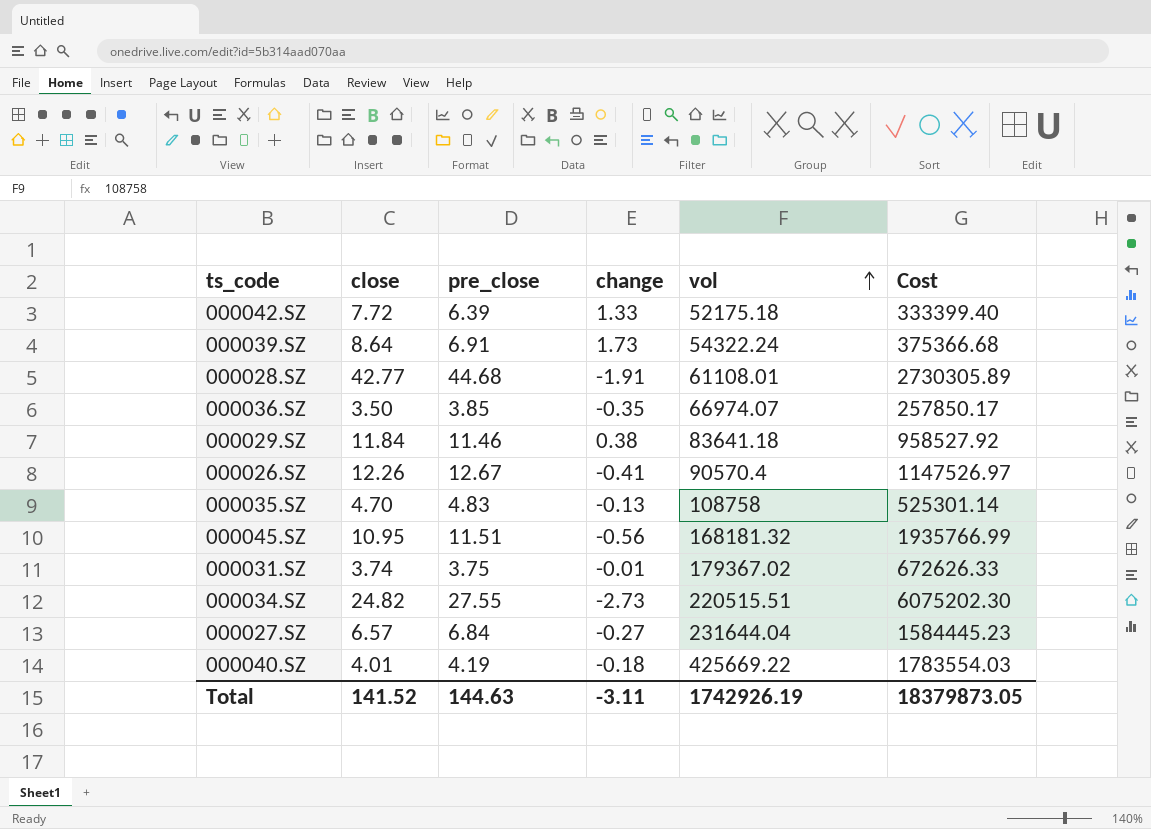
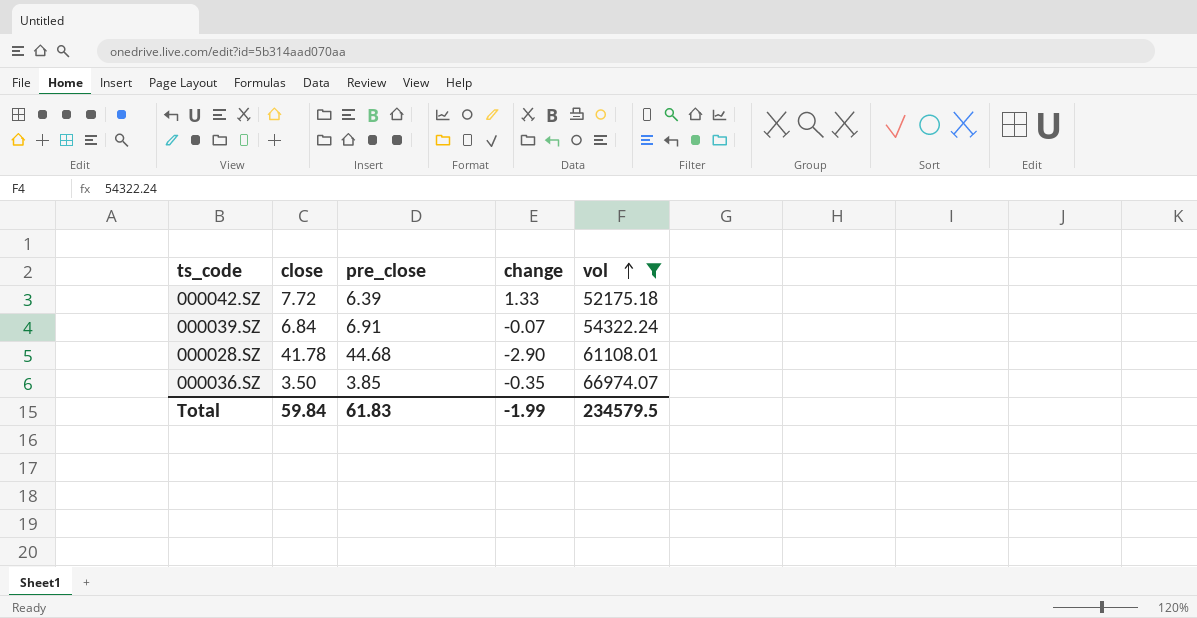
filter: none -> vol <= 66974.07
column Cost | formula: [pre_close] * [vol] -> none
000039.SZ | close: 8.64 -> 6.84
000039.SZ | change: 1.73 -> -0.07
000028.SZ | close: 42.77 -> 41.78
000028.SZ | change: -1.91 -> -2.90
Total | close: 141.52 -> 59.84
Total | pre_close: 144.63 -> 61.83
Total | change: -3.11 -> -1.99
Total | vol: 1742926.19 -> 234579.5

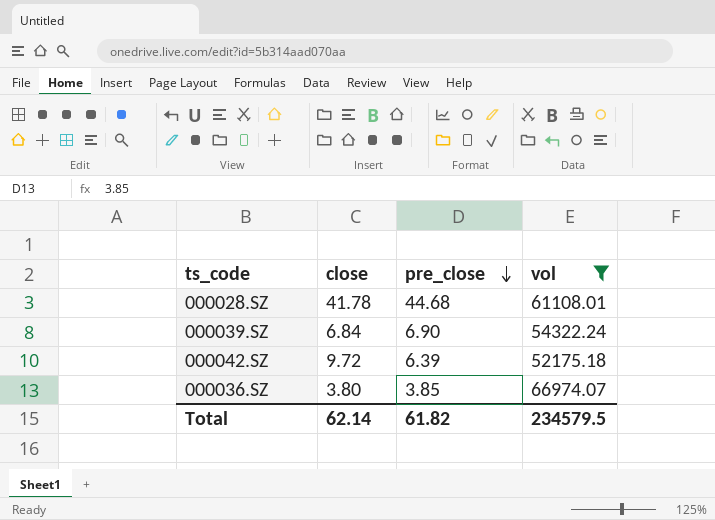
row order: vol ascending -> pre_close descending
column change | formula: [close] - [pre_close] -> none
000039.SZ | pre_close: 6.91 -> 6.90
000042.SZ | close: 7.72 -> 9.72
000036.SZ | close: 3.50 -> 3.80
Total | close: 59.84 -> 62.14
Total | pre_close: 61.83 -> 61.82

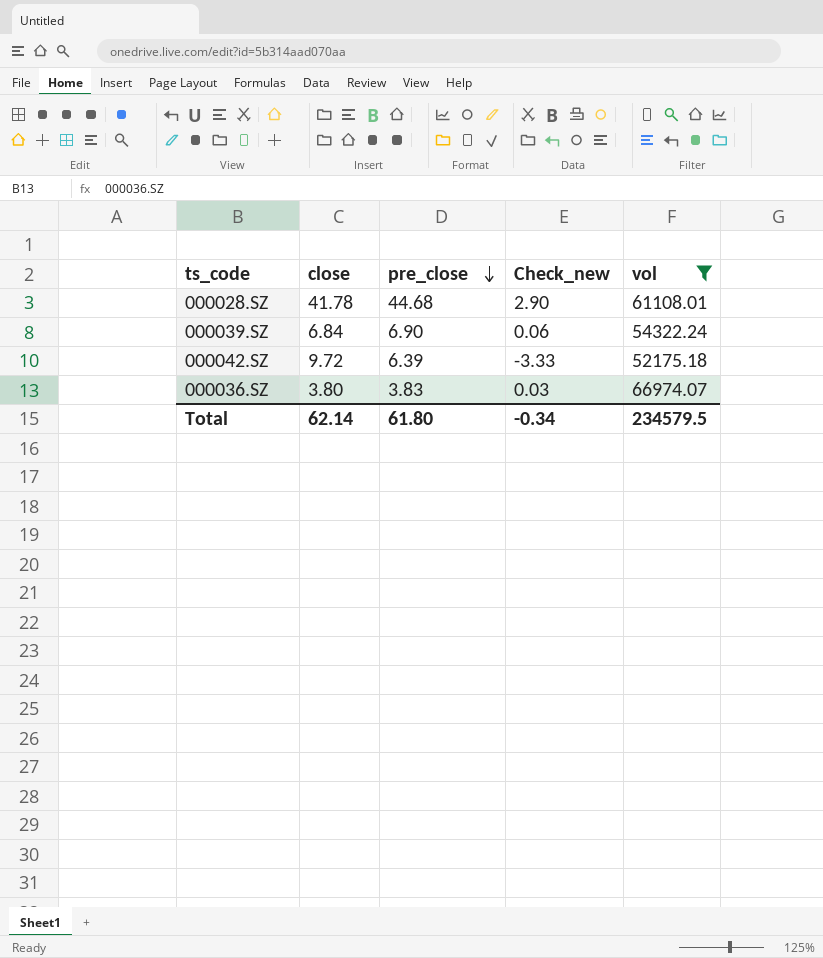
column Check_new | formula: none -> [pre_close] - [close]
000036.SZ | pre_close: 3.85 -> 3.83
Total | pre_close: 61.82 -> 61.80

